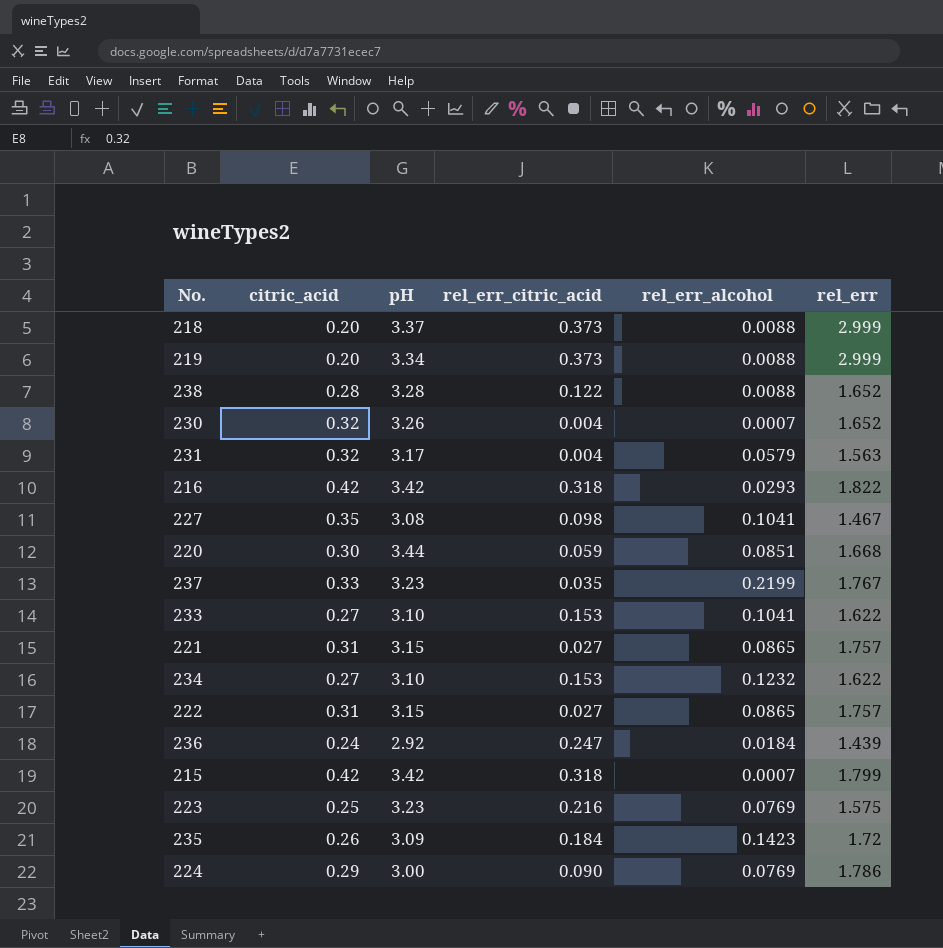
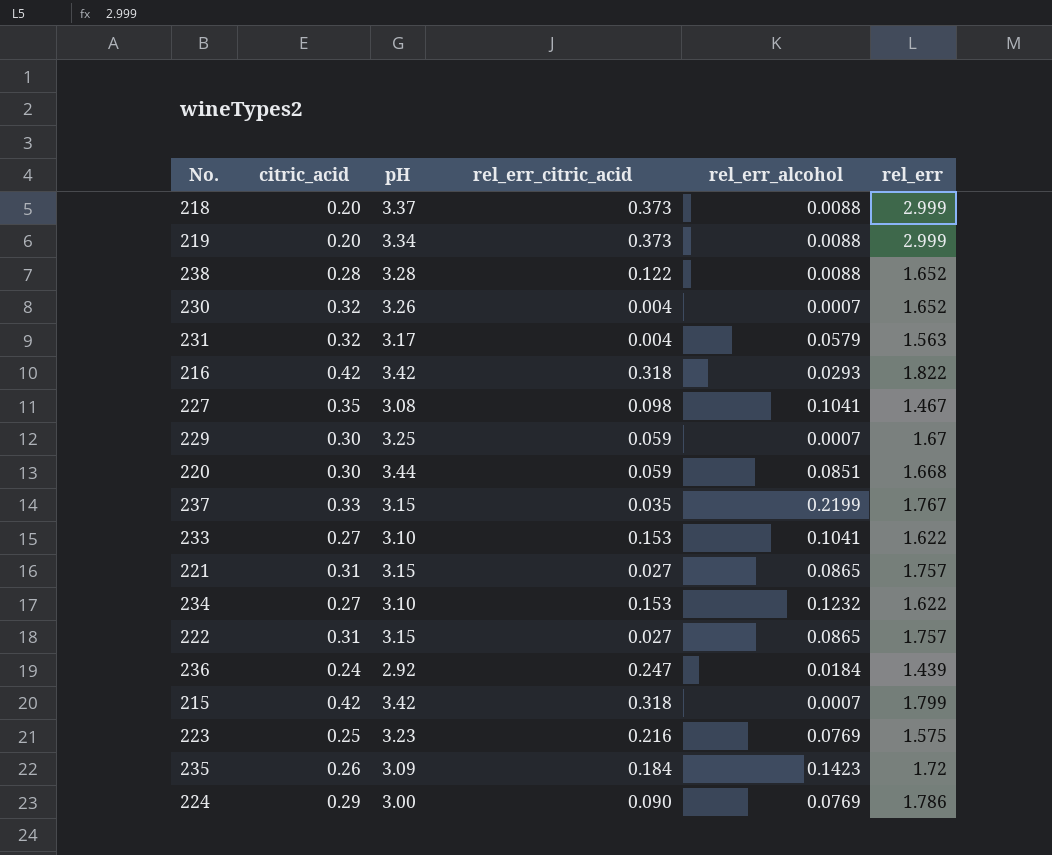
row 229: none -> 0.30 | 3.25 | 0.059 | 0.0007 | 1.67
237 | pH: 3.23 -> 3.15

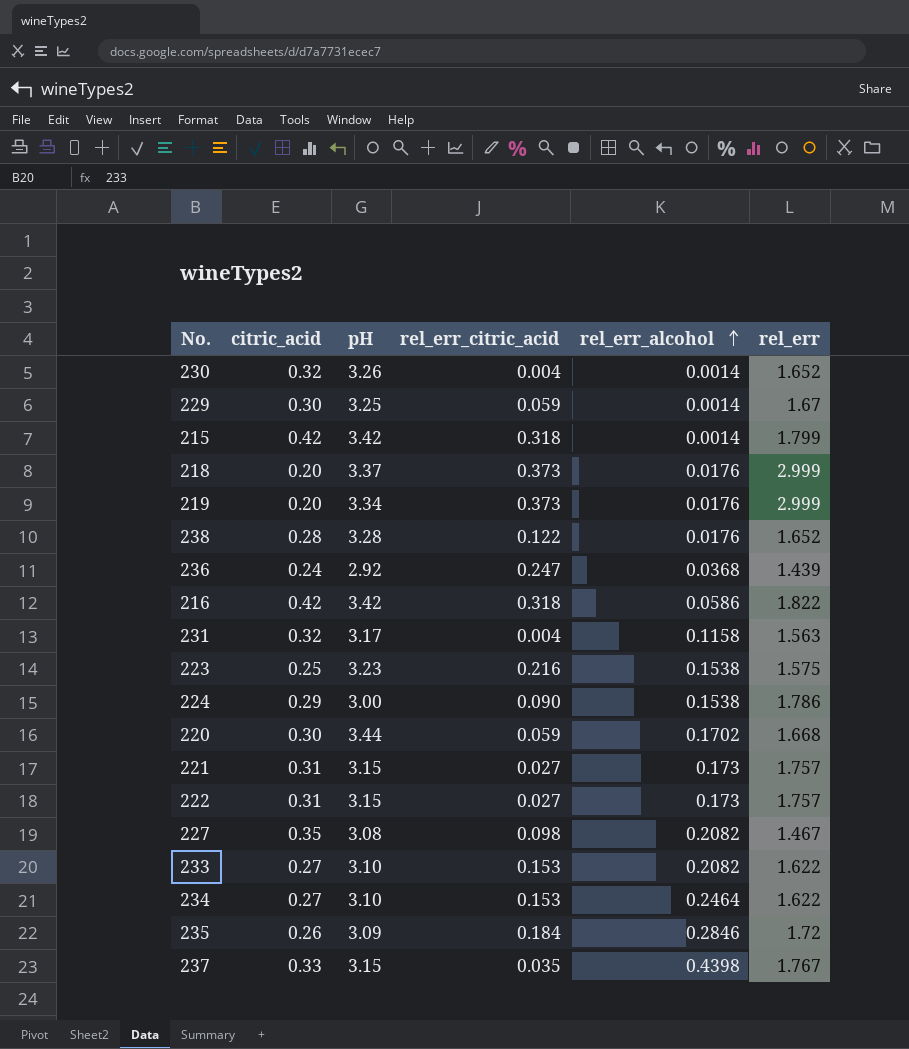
row order: none -> rel_err_alcohol ascending
230 | rel_err_alcohol: 0.0007 -> 0.0014
229 | rel_err_alcohol: 0.0007 -> 0.0014
215 | rel_err_alcohol: 0.0007 -> 0.0014
218 | rel_err_alcohol: 0.0088 -> 0.0176
219 | rel_err_alcohol: 0.0088 -> 0.0176
238 | rel_err_alcohol: 0.0088 -> 0.0176
236 | rel_err_alcohol: 0.0184 -> 0.0368
216 | rel_err_alcohol: 0.0293 -> 0.0586
231 | rel_err_alcohol: 0.0579 -> 0.1158
223 | rel_err_alcohol: 0.0769 -> 0.1538
224 | rel_err_alcohol: 0.0769 -> 0.1538
220 | rel_err_alcohol: 0.0851 -> 0.1702
221 | rel_err_alcohol: 0.0865 -> 0.173
222 | rel_err_alcohol: 0.0865 -> 0.173
227 | rel_err_alcohol: 0.1041 -> 0.2082
233 | rel_err_alcohol: 0.1041 -> 0.2082
234 | rel_err_alcohol: 0.1232 -> 0.2464
235 | rel_err_alcohol: 0.1423 -> 0.2846
237 | rel_err_alcohol: 0.2199 -> 0.4398

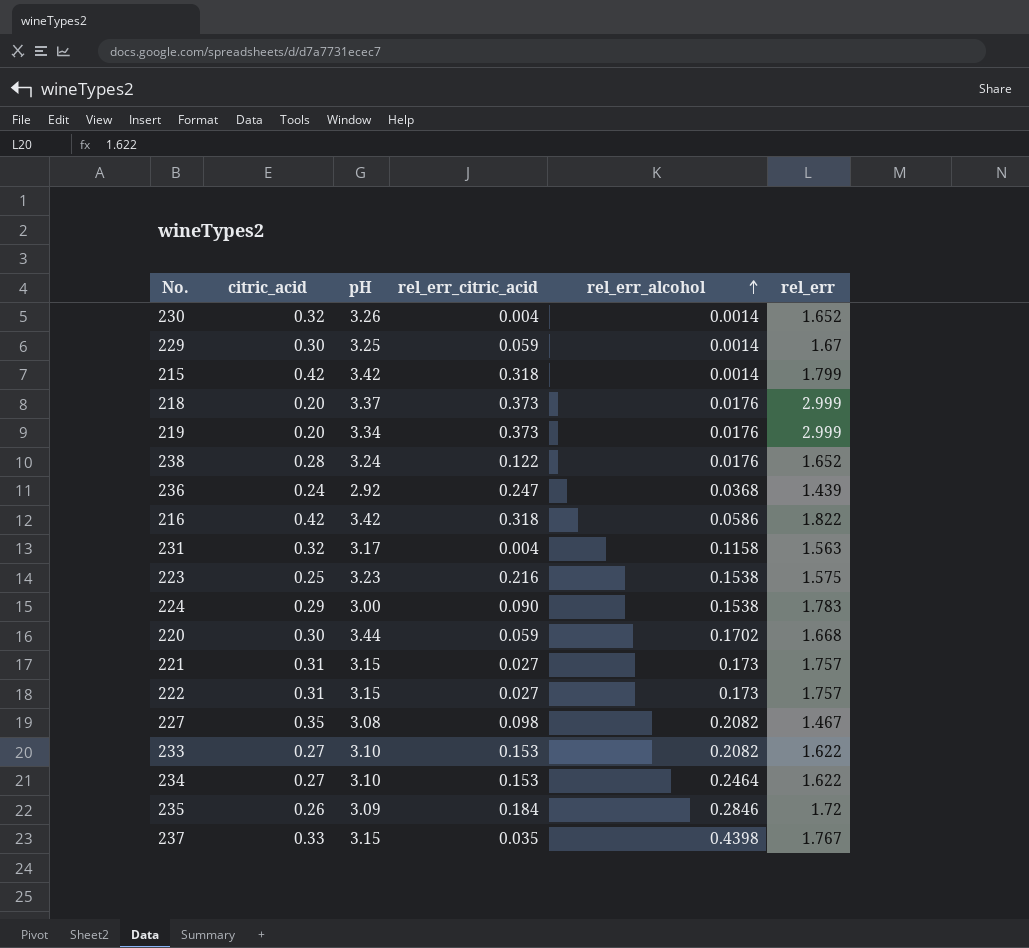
238 | pH: 3.28 -> 3.24
224 | rel_err: 1.786 -> 1.783

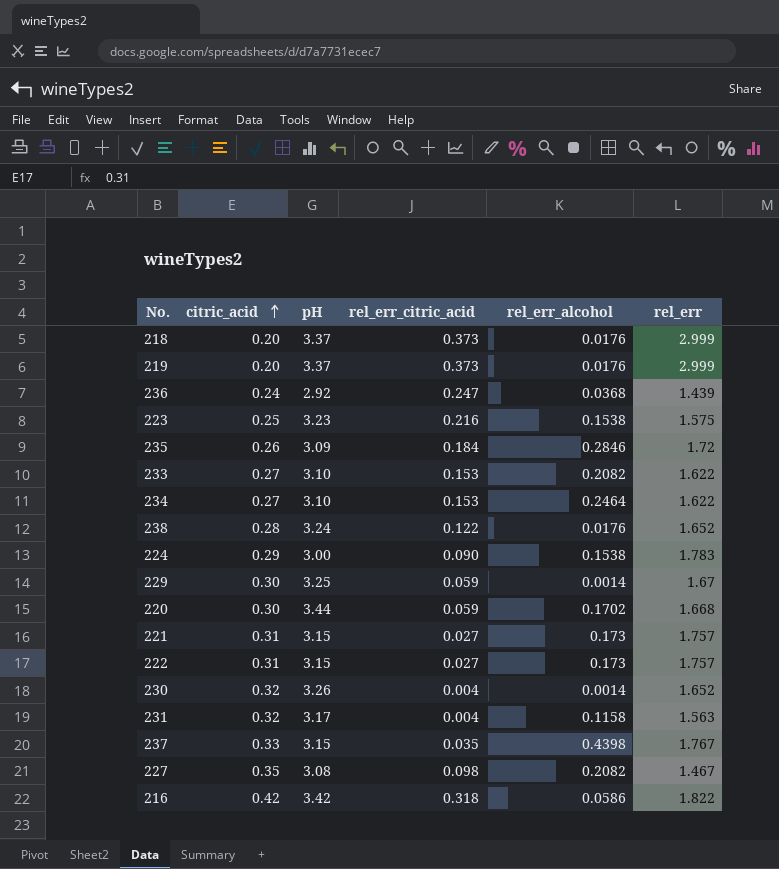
row order: rel_err_alcohol ascending -> citric_acid ascending
row 215: 0.42 | 3.42 | 0.318 | 0.0014 | 1.799 -> none
219 | pH: 3.34 -> 3.37

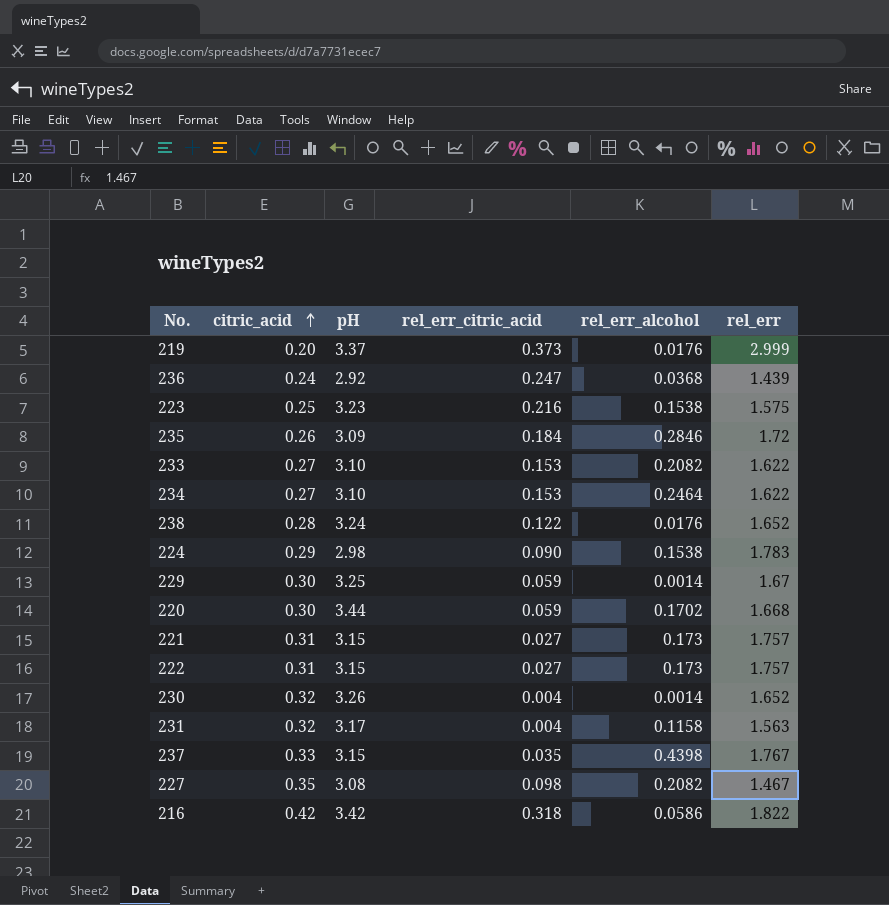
row 218: 0.20 | 3.37 | 0.373 | 0.0176 | 2.999 -> none
224 | pH: 3.00 -> 2.98

